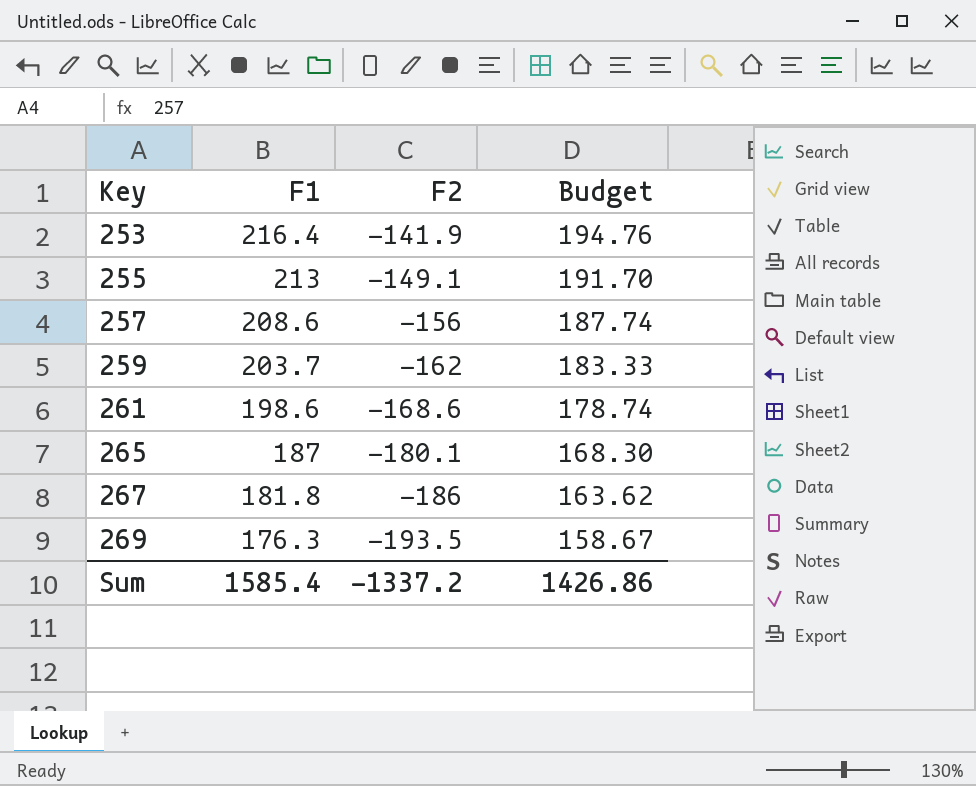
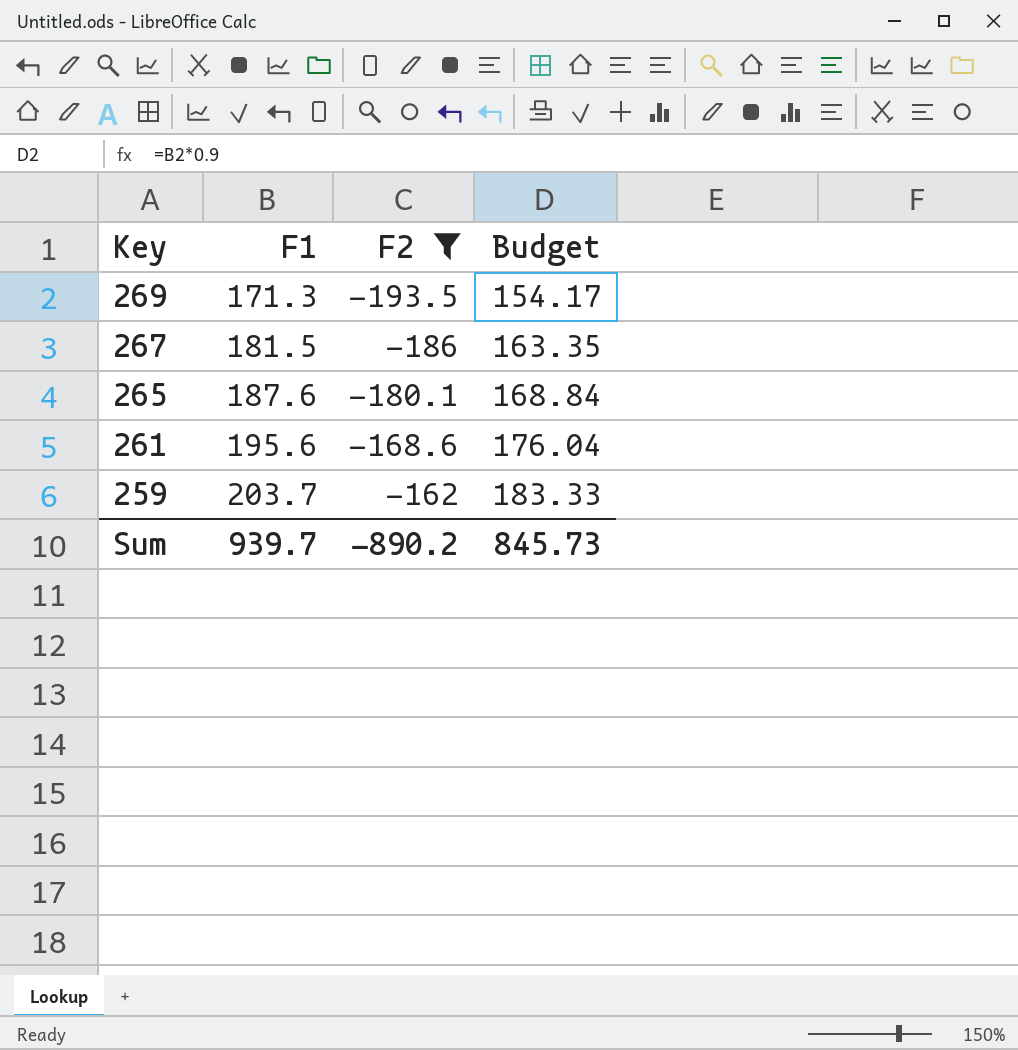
filter: none -> F2 <= -162
row order: Key ascending -> Key descending
269 | F1: 176.3 -> 171.3
269 | Budget: 158.67 -> 154.17
267 | F1: 181.8 -> 181.5
267 | Budget: 163.62 -> 163.35
265 | F1: 187 -> 187.6
265 | Budget: 168.30 -> 168.84
261 | F1: 198.6 -> 195.6
261 | Budget: 178.74 -> 176.04
Sum | F1: 1585.4 -> 939.7
Sum | F2: -1337.2 -> -890.2
Sum | Budget: 1426.86 -> 845.73

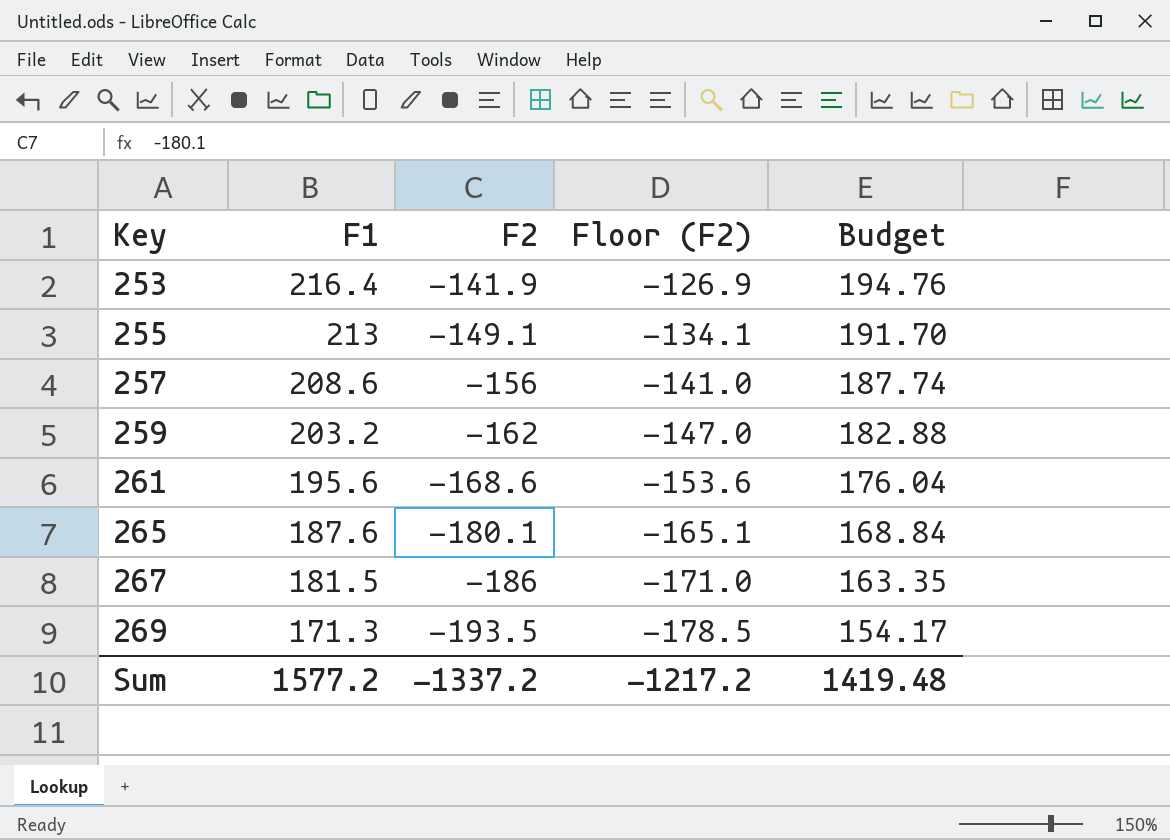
filter: F2 <= -162 -> none
row order: Key descending -> Key ascending
column Floor (F2) | formula: none -> [F2] + 15
259 | F1: 203.7 -> 203.2
259 | Budget: 183.33 -> 182.88
Sum | F1: 939.7 -> 1577.2
Sum | F2: -890.2 -> -1337.2
Sum | Budget: 845.73 -> 1419.48

